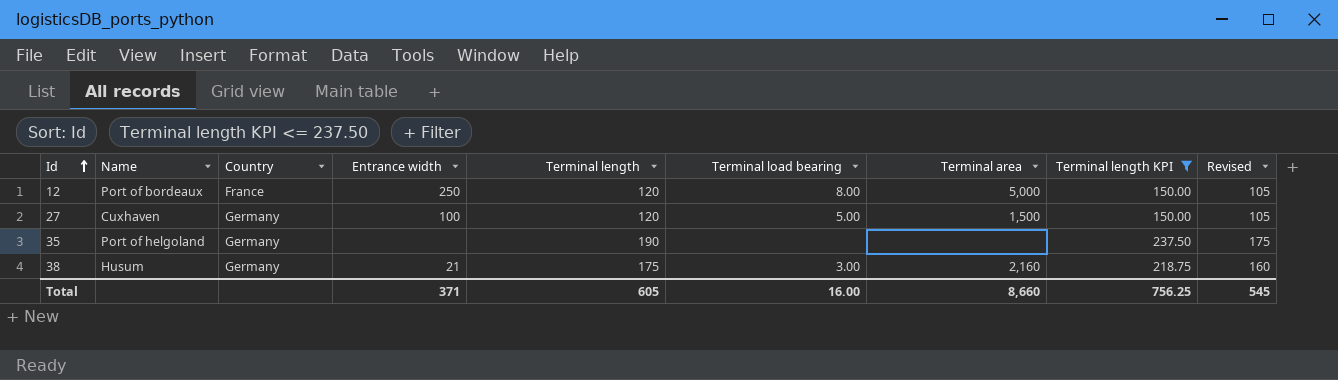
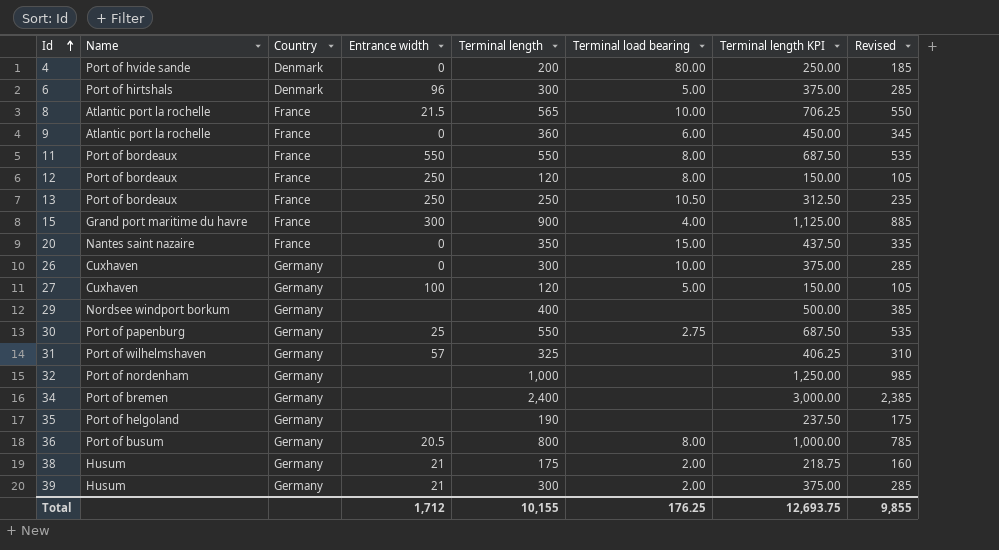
filter: Terminal length KPI <= 237.50 -> none
column Terminal area | position: 7 -> none
38 | Terminal load bearing: 3.00 -> 2.00
Total | Entrance width: 371 -> 1,712
Total | Terminal length: 605 -> 10,155
Total | Terminal load bearing: 16.00 -> 176.25
Total | Terminal length KPI: 756.25 -> 12,693.75
Total | Revised: 545 -> 9,855

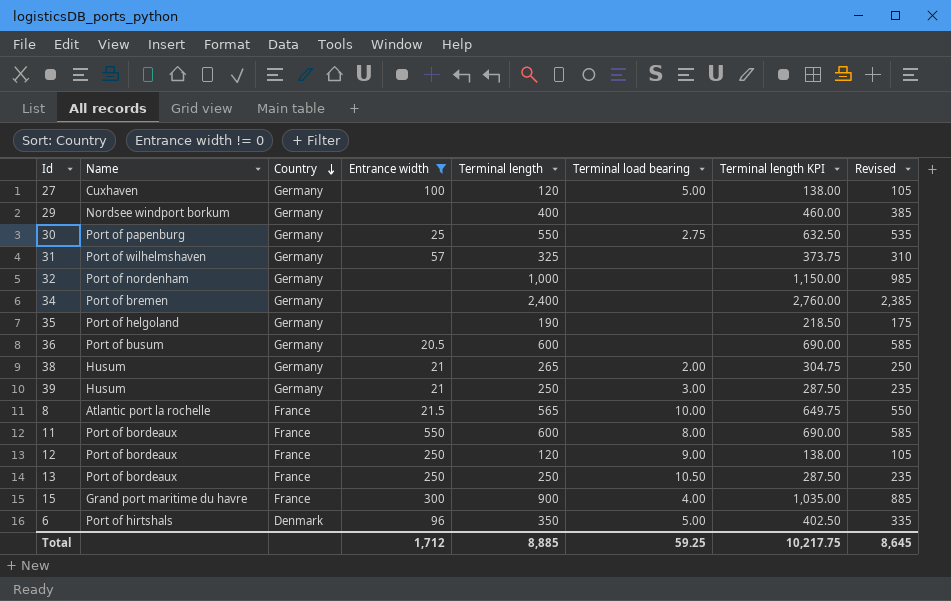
filter: none -> Entrance width != 0
row order: Id ascending -> Country descending
column Terminal length KPI | formula: [Terminal length] * 1.25 -> [Terminal length] * 1.15
36 | Terminal length: 800 -> 600
36 | Terminal load bearing: 8.00 -> none
36 | Revised: 785 -> 585
38 | Terminal length: 175 -> 265
38 | Revised: 160 -> 250
39 | Terminal length: 300 -> 250
39 | Terminal load bearing: 2.00 -> 3.00
39 | Revised: 285 -> 235
11 | Terminal length: 550 -> 600
11 | Revised: 535 -> 585
12 | Terminal load bearing: 8.00 -> 9.00
6 | Terminal length: 300 -> 350
6 | Revised: 285 -> 335
Total | Terminal length: 10,155 -> 8,885
Total | Terminal load bearing: 176.25 -> 59.25
Total | Terminal length KPI: 12,693.75 -> 10,217.75
Total | Revised: 9,855 -> 8,645

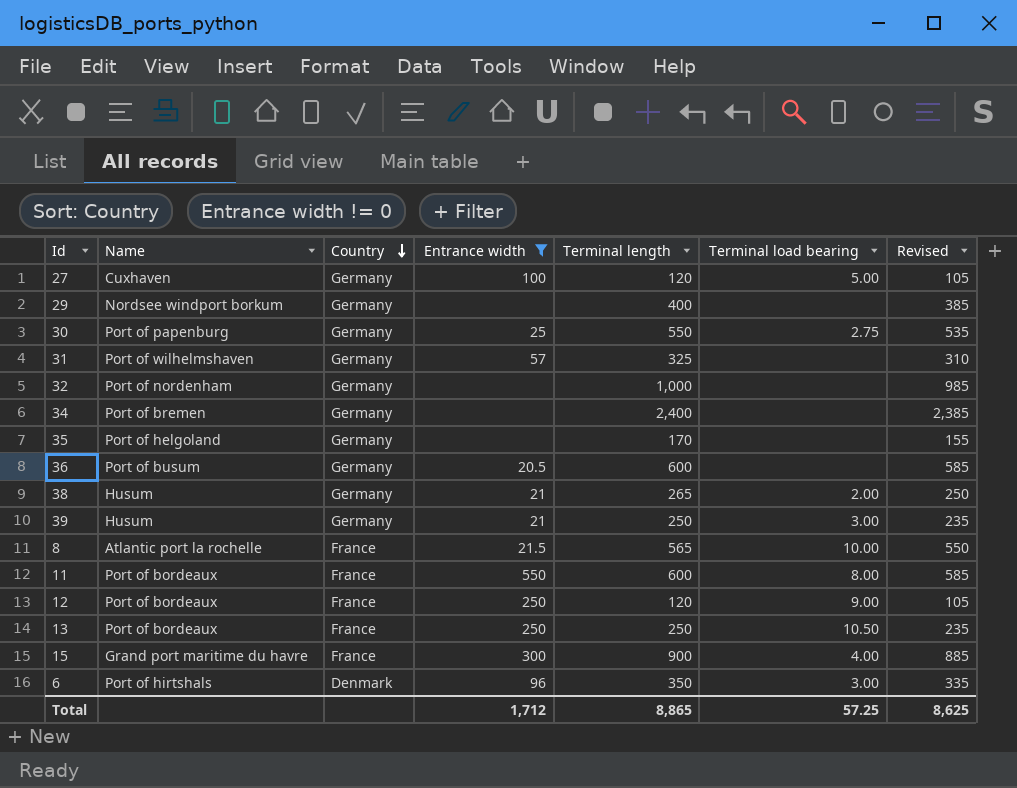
column Terminal length KPI | formula: [Terminal length] * 1.15 -> none
35 | Terminal length: 190 -> 170
35 | Revised: 175 -> 155
6 | Terminal load bearing: 5.00 -> 3.00
Total | Terminal length: 8,885 -> 8,865
Total | Terminal load bearing: 59.25 -> 57.25
Total | Revised: 8,645 -> 8,625

